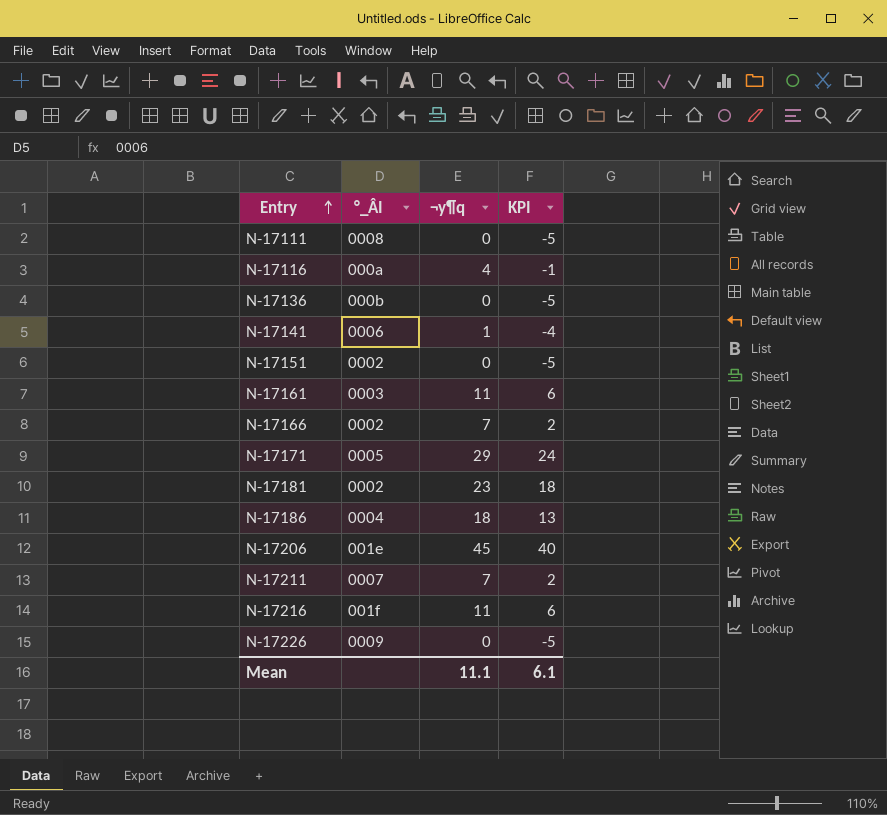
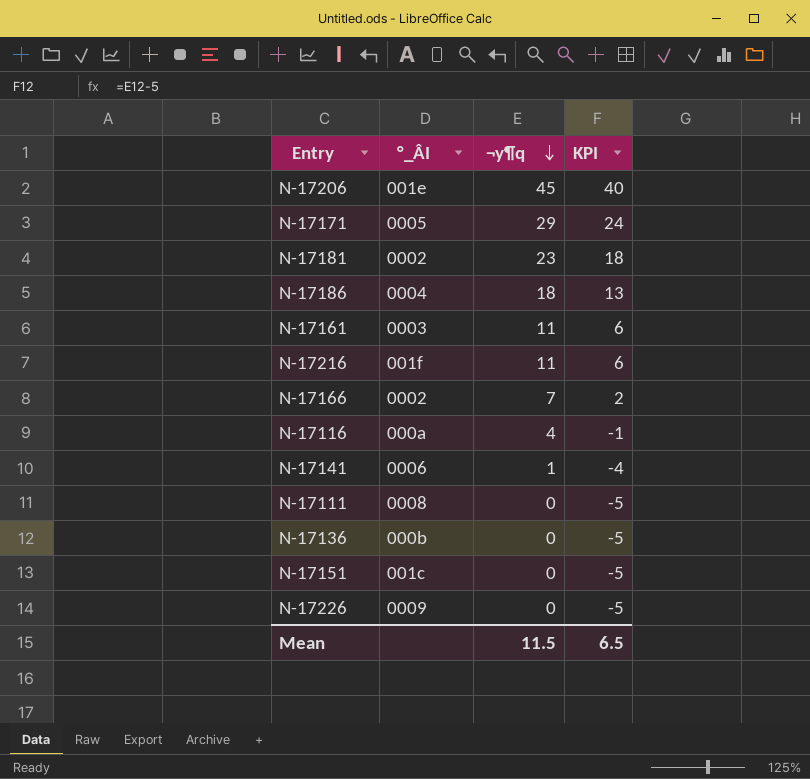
row order: Entry ascending -> ¬y¶q descending
row N-17211: 0007 | 7 | 2 -> none
N-17151 | °_ÂI: 0002 -> 001c
Mean | ¬y¶q: 11.1 -> 11.5
Mean | KPI: 6.1 -> 6.5

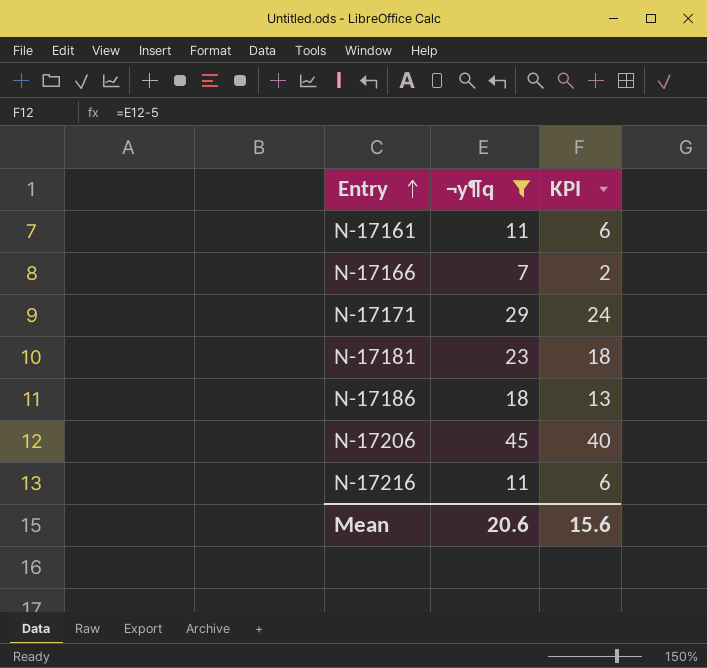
filter: none -> ¬y¶q >= 7
row order: ¬y¶q descending -> Entry ascending
column °_ÂI | position: 2 -> none
Mean | ¬y¶q: 11.5 -> 20.6
Mean | KPI: 6.5 -> 15.6

